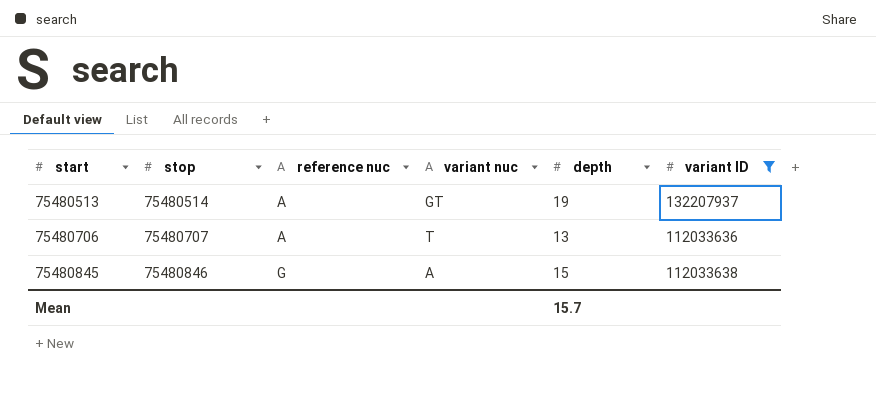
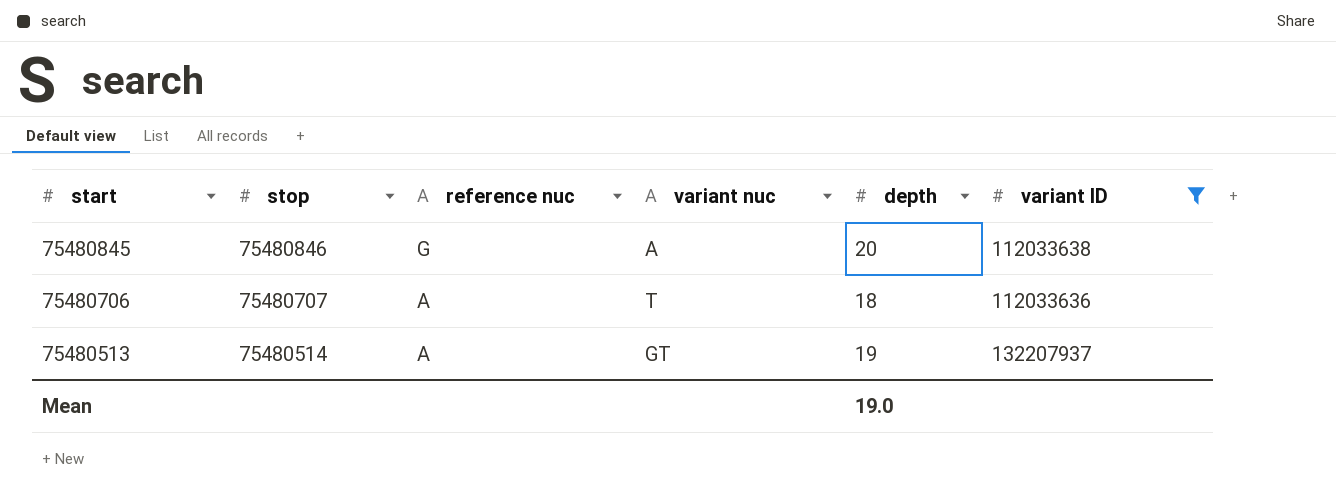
row order: start ascending -> start descending
75480845 | depth: 15 -> 20
75480706 | depth: 13 -> 18
Mean | depth: 15.7 -> 19.0

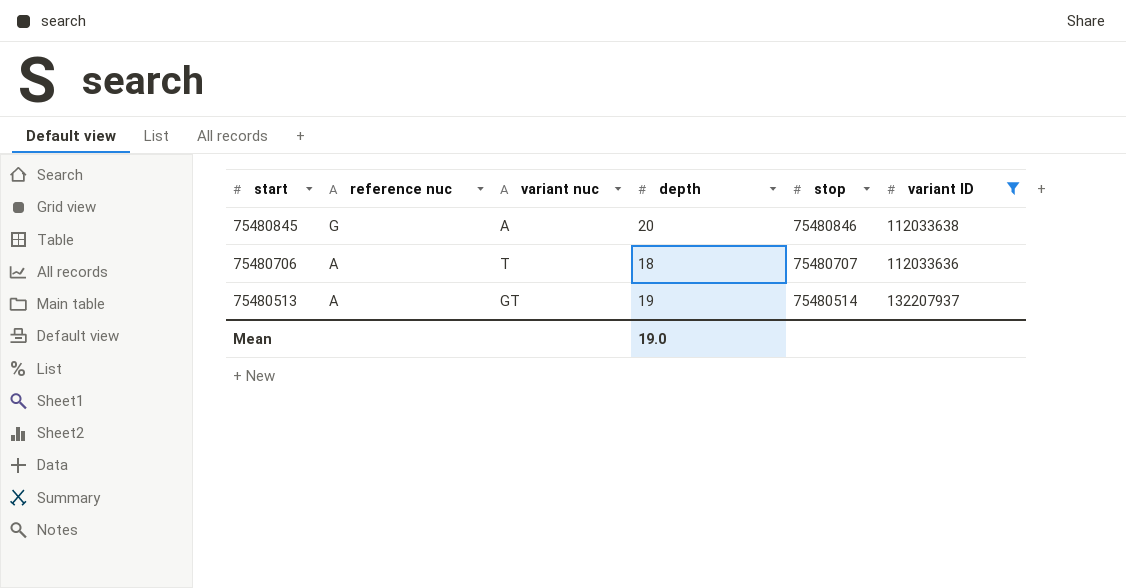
column stop | position: 2 -> 5

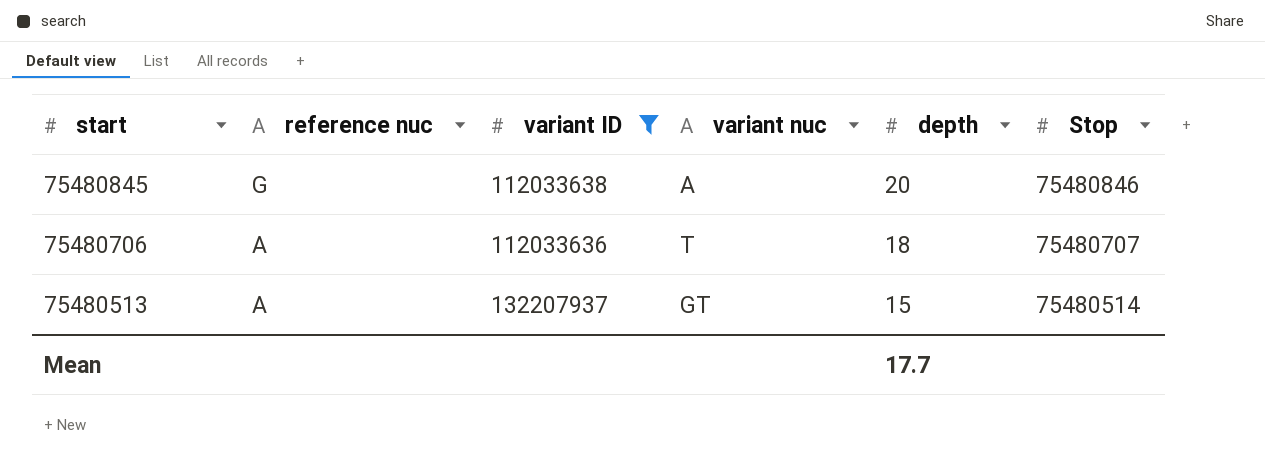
column variant ID | position: 6 -> 3
column name: stop -> Stop
75480513 | depth: 19 -> 15
Mean | depth: 19.0 -> 17.7

